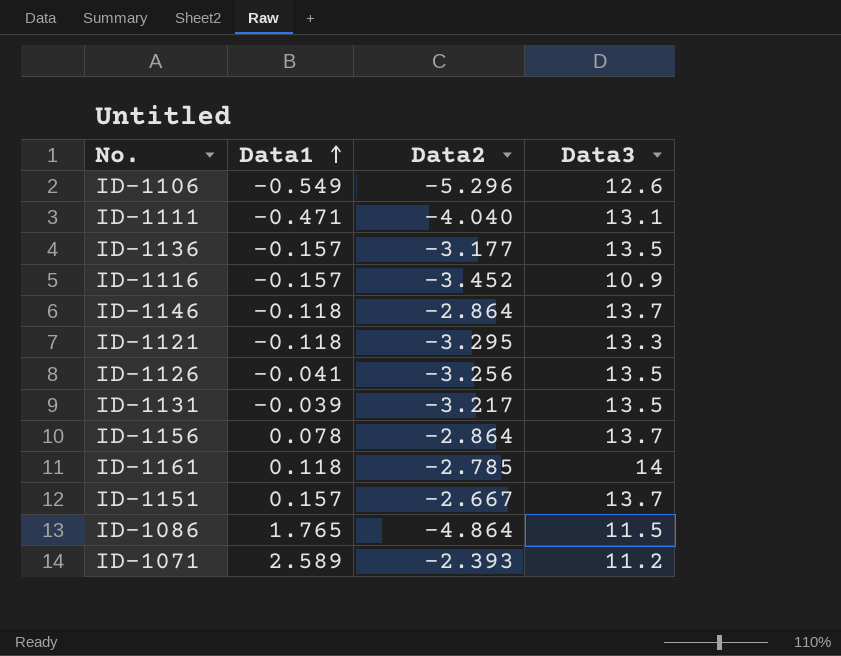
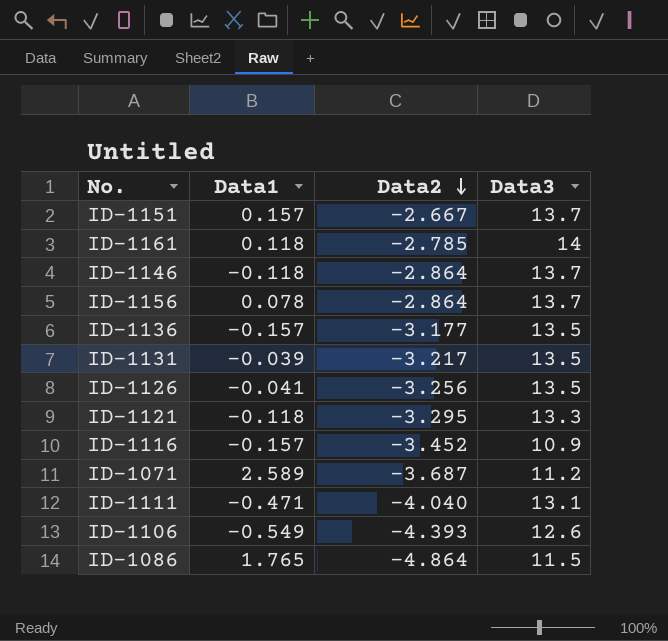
row order: Data1 ascending -> Data2 descending
ID-1071 | Data2: -2.393 -> -3.687
ID-1106 | Data2: -5.296 -> -4.393

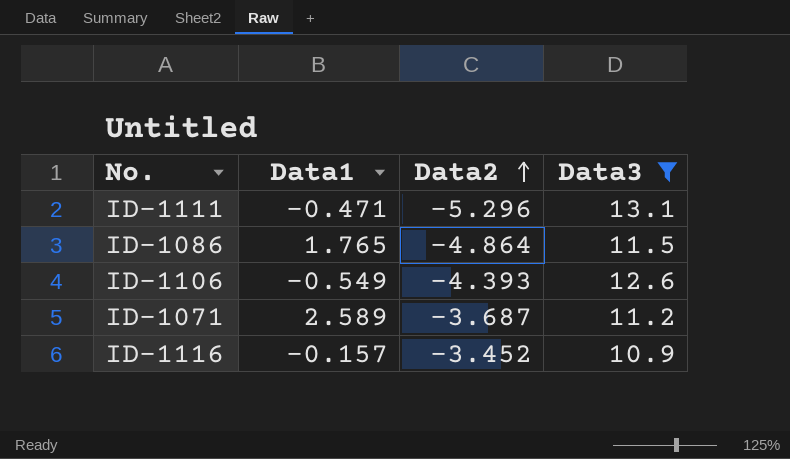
filter: none -> Data3 <= 13.1
row order: Data2 descending -> Data2 ascending
ID-1111 | Data2: -4.040 -> -5.296

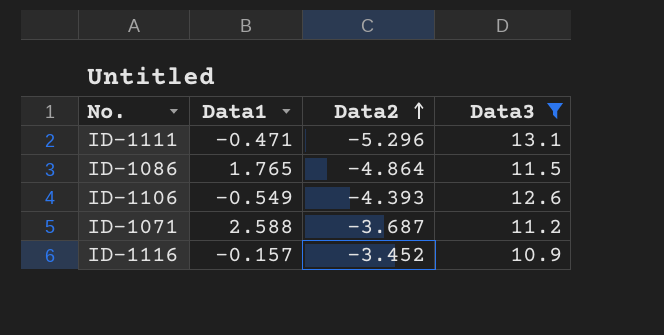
ID-1071 | Data1: 2.589 -> 2.588

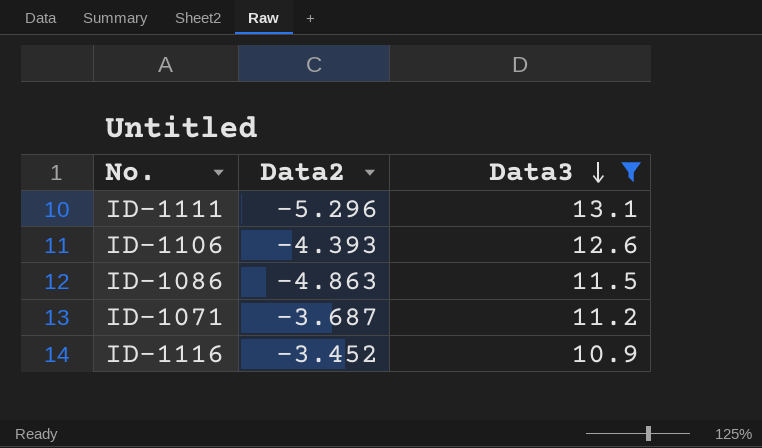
row order: Data2 ascending -> Data3 descending
column Data1 | position: 2 -> none
ID-1086 | Data2: -4.864 -> -4.863

